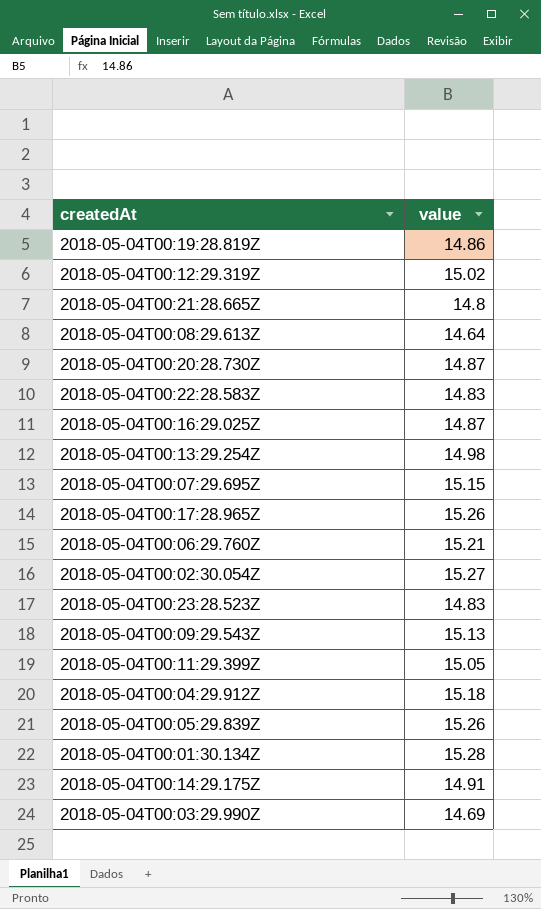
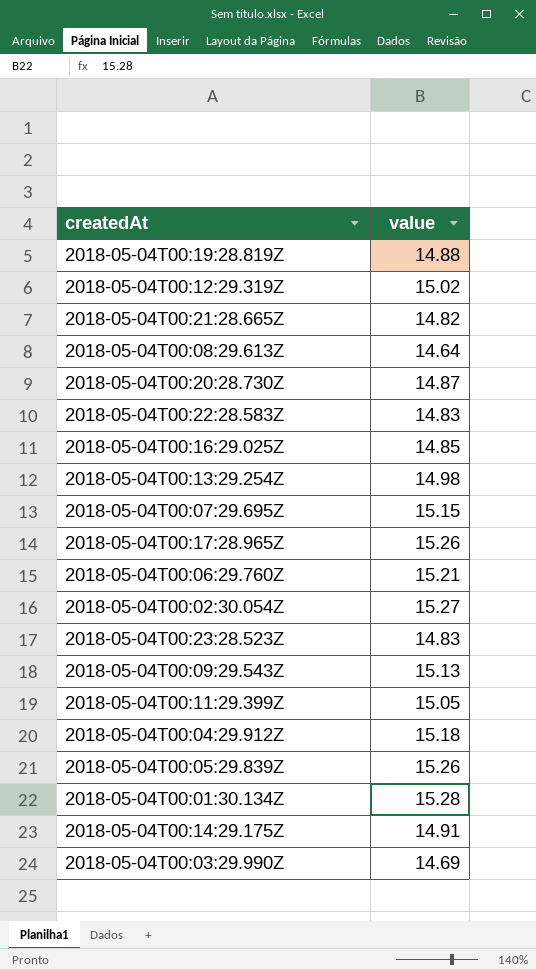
2018-05-04T00:19:28.819Z | value: 14.86 -> 14.88
2018-05-04T00:21:28.665Z | value: 14.8 -> 14.82
2018-05-04T00:16:29.025Z | value: 14.87 -> 14.85

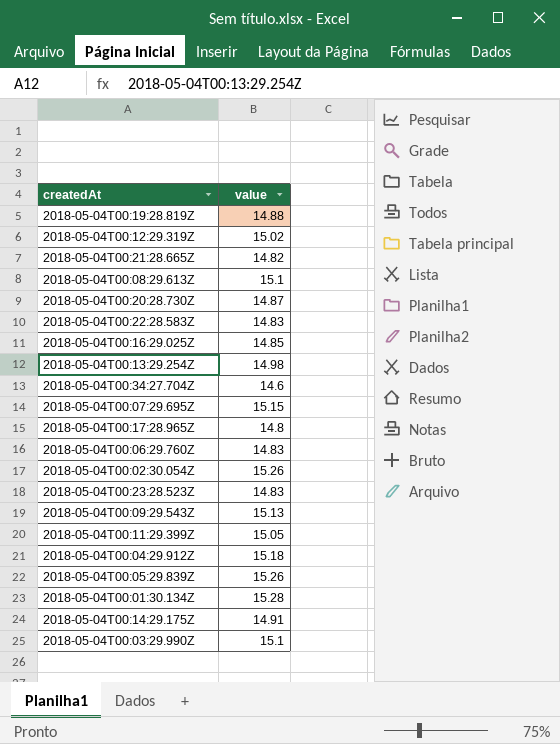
2018-05-04T00:08:29.613Z | value: 14.64 -> 15.1
row 2018-05-04T00:34:27.704Z: none -> 14.6
2018-05-04T00:17:28.965Z | value: 15.26 -> 14.8
2018-05-04T00:06:29.760Z | value: 15.21 -> 14.83
2018-05-04T00:02:30.054Z | value: 15.27 -> 15.26
2018-05-04T00:03:29.990Z | value: 14.69 -> 15.1

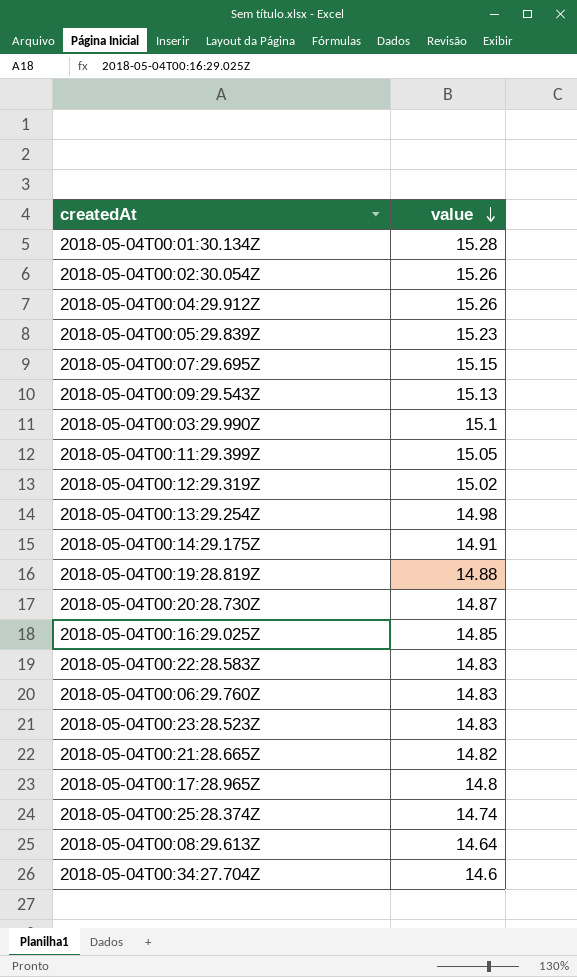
row order: none -> value descending
2018-05-04T00:04:29.912Z | value: 15.18 -> 15.26
2018-05-04T00:05:29.839Z | value: 15.26 -> 15.23
row 2018-05-04T00:25:28.374Z: none -> 14.74
2018-05-04T00:08:29.613Z | value: 15.1 -> 14.64

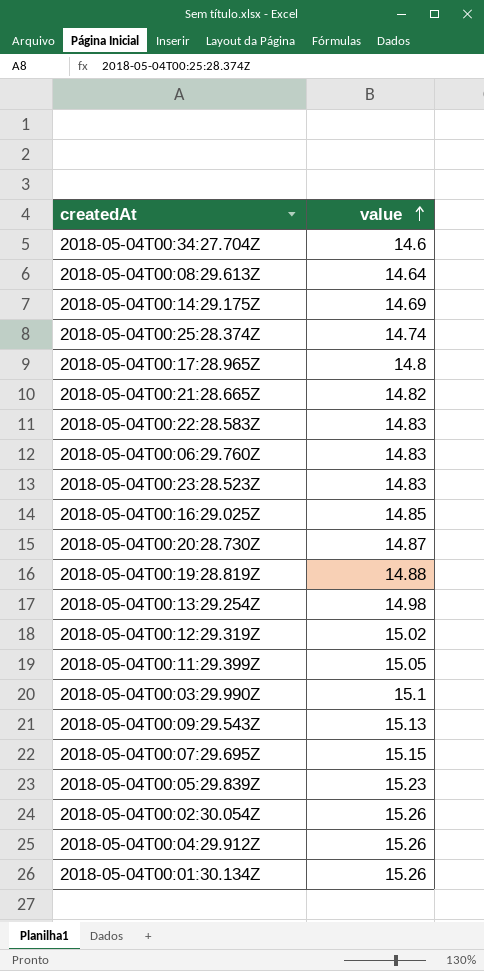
row order: value descending -> value ascending
2018-05-04T00:14:29.175Z | value: 14.91 -> 14.69
2018-05-04T00:01:30.134Z | value: 15.28 -> 15.26

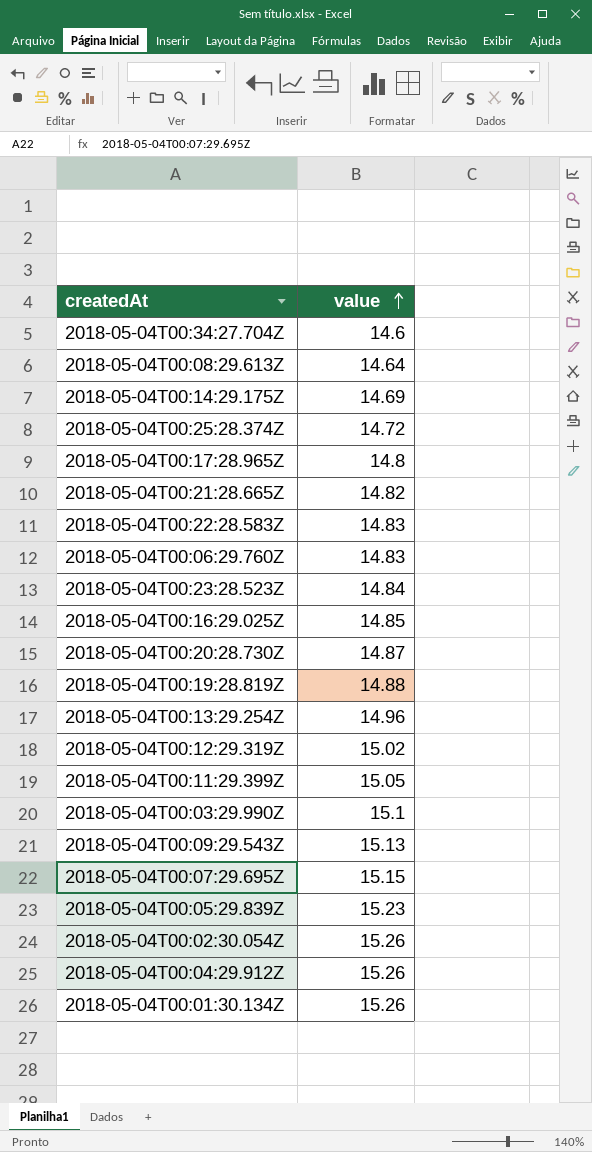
2018-05-04T00:25:28.374Z | value: 14.74 -> 14.72
2018-05-04T00:23:28.523Z | value: 14.83 -> 14.84
2018-05-04T00:13:29.254Z | value: 14.98 -> 14.96

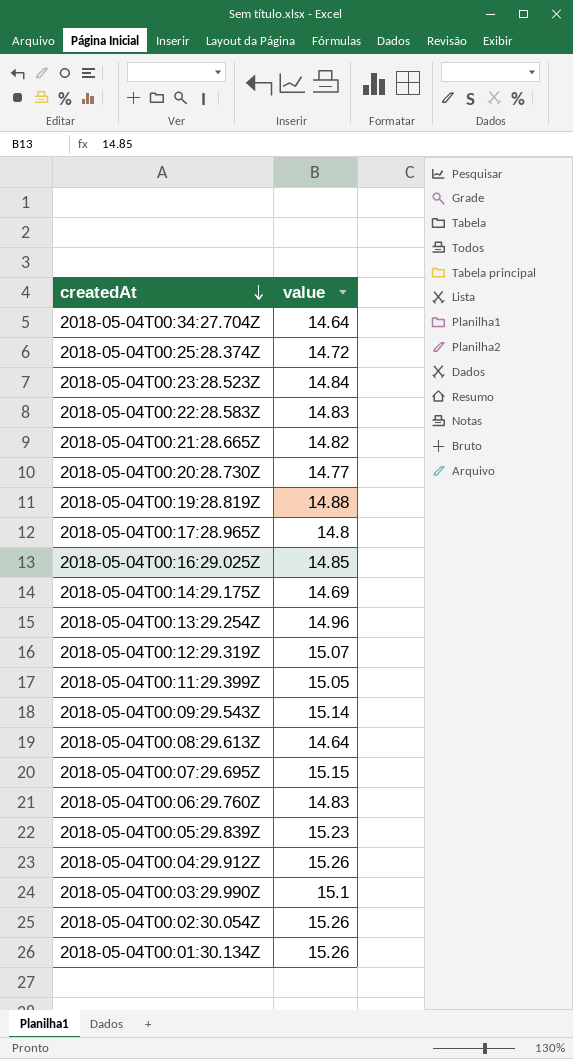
row order: value ascending -> createdAt descending
2018-05-04T00:34:27.704Z | value: 14.6 -> 14.64
2018-05-04T00:20:28.730Z | value: 14.87 -> 14.77
2018-05-04T00:12:29.319Z | value: 15.02 -> 15.07
2018-05-04T00:09:29.543Z | value: 15.13 -> 15.14

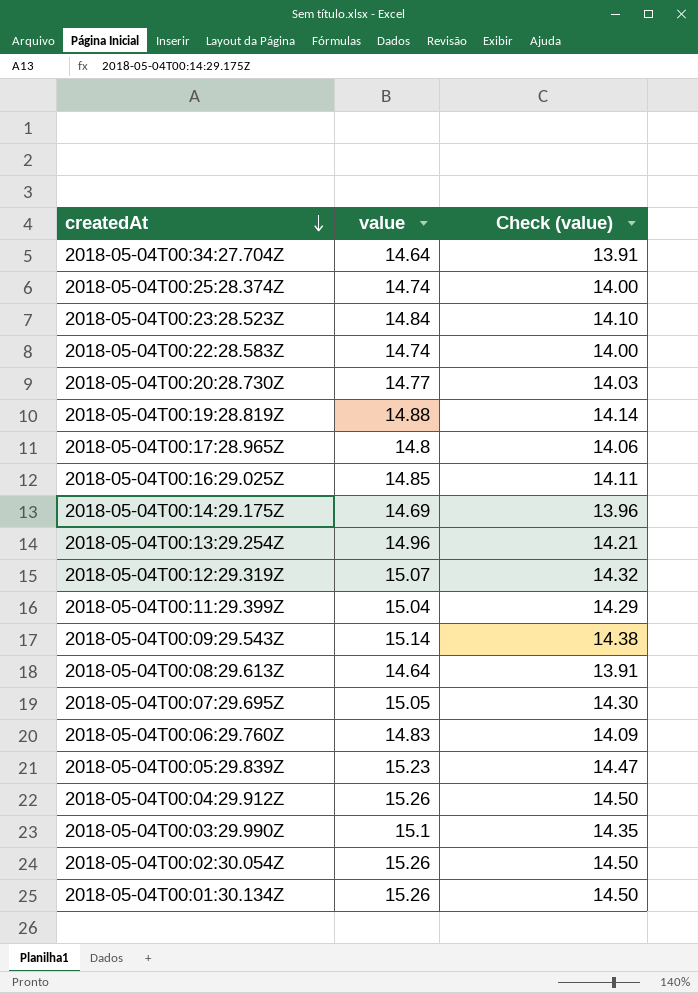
column Check (value) | formula: none -> [value] * 0.95
row 2018-05-04T00:21:28.665Z: 14.82 -> none
2018-05-04T00:25:28.374Z | value: 14.72 -> 14.74
2018-05-04T00:22:28.583Z | value: 14.83 -> 14.74
2018-05-04T00:11:29.399Z | value: 15.05 -> 15.04
2018-05-04T00:07:29.695Z | value: 15.15 -> 15.05

